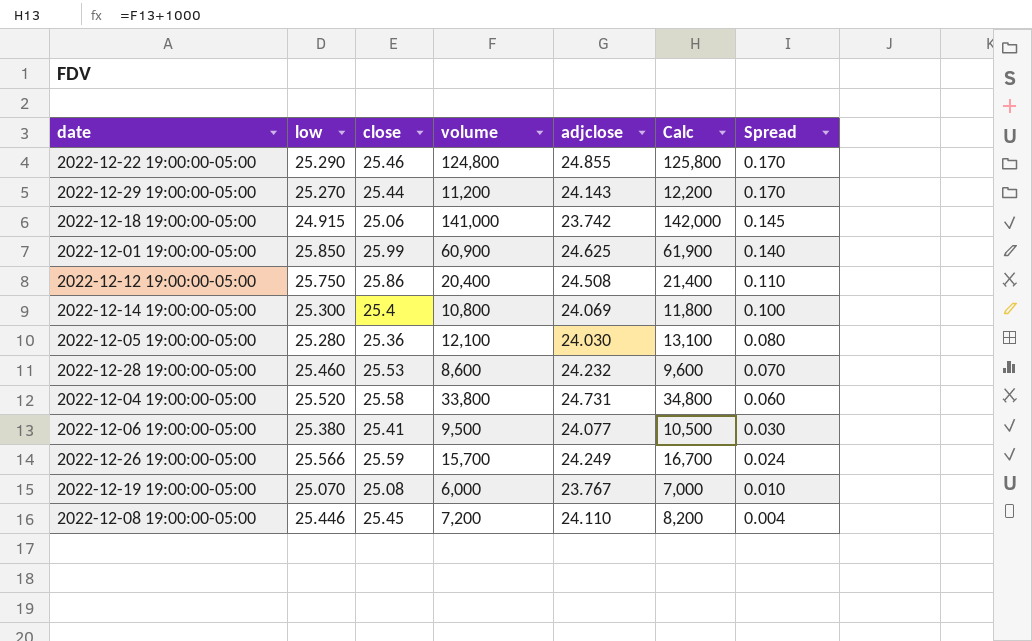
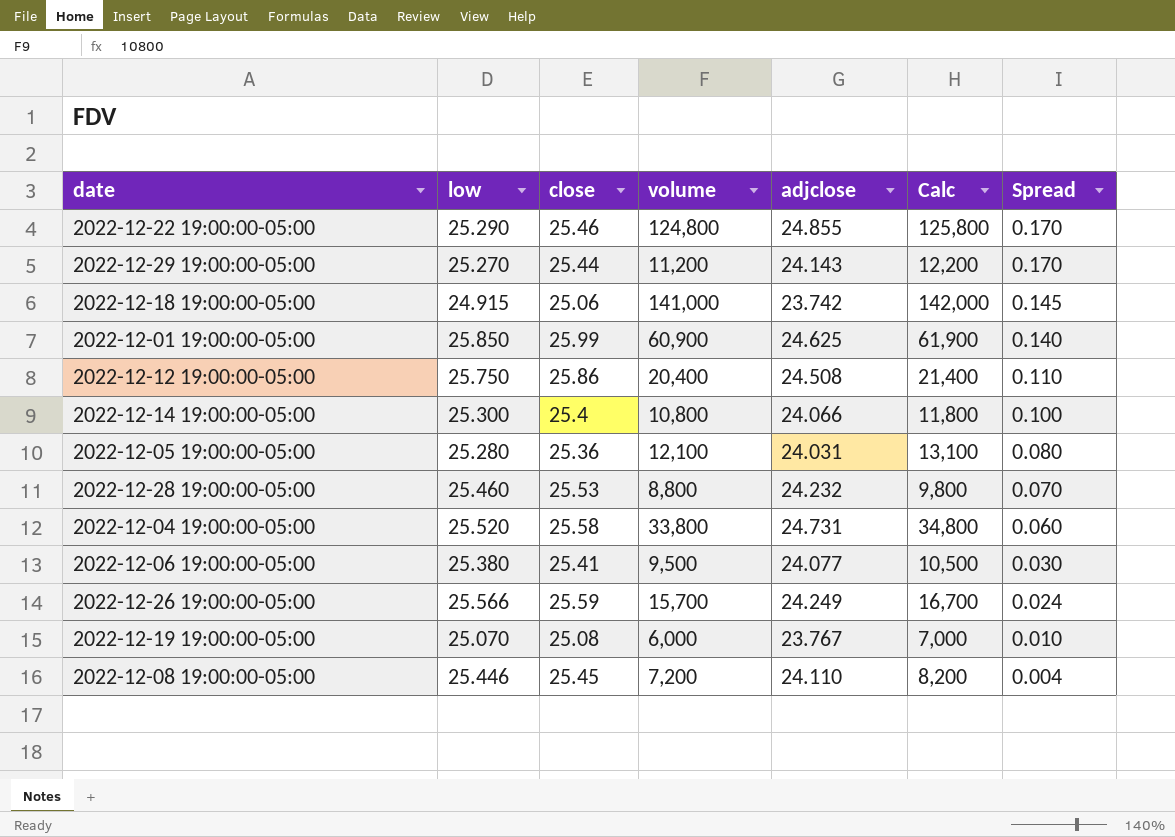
2022-12-14 19:00:00-05:00 | adjclose: 24.069 -> 24.066
2022-12-05 19:00:00-05:00 | adjclose: 24.030 -> 24.031
2022-12-28 19:00:00-05:00 | volume: 8,600 -> 8,800
2022-12-28 19:00:00-05:00 | Calc: 9,600 -> 9,800

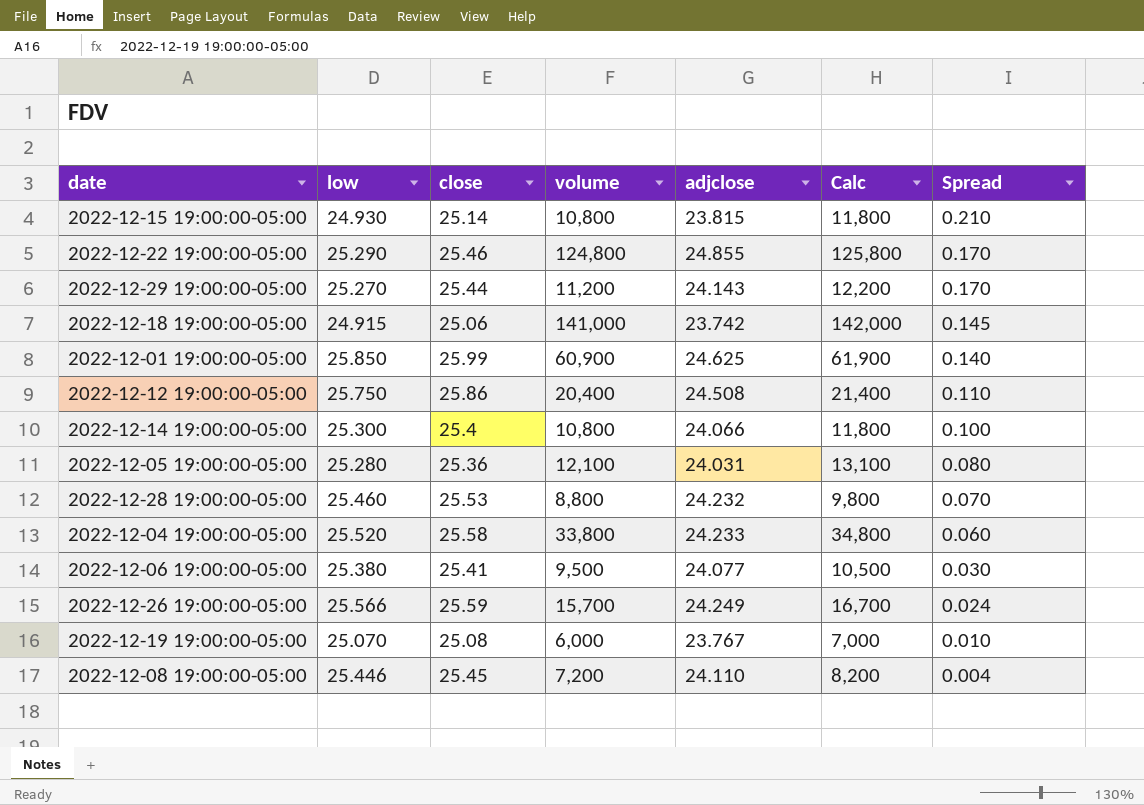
row 2022-12-15 19:00:00-05:00: none -> 24.930 | 25.14 | 10,800 | 23.815 | 11,800 | 0.210
2022-12-04 19:00:00-05:00 | adjclose: 24.731 -> 24.233

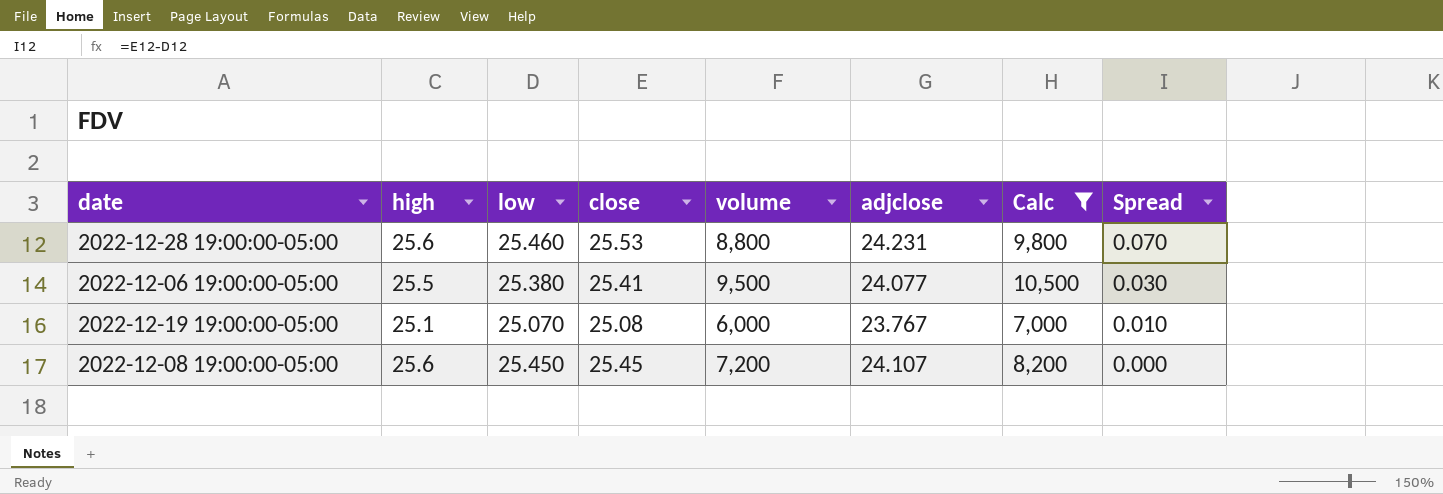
filter: none -> Calc <= 10,500
column high | position: none -> 2
2022-12-28 19:00:00-05:00 | adjclose: 24.232 -> 24.231
2022-12-08 19:00:00-05:00 | low: 25.446 -> 25.450
2022-12-08 19:00:00-05:00 | adjclose: 24.110 -> 24.107
2022-12-08 19:00:00-05:00 | Spread: 0.004 -> 0.000

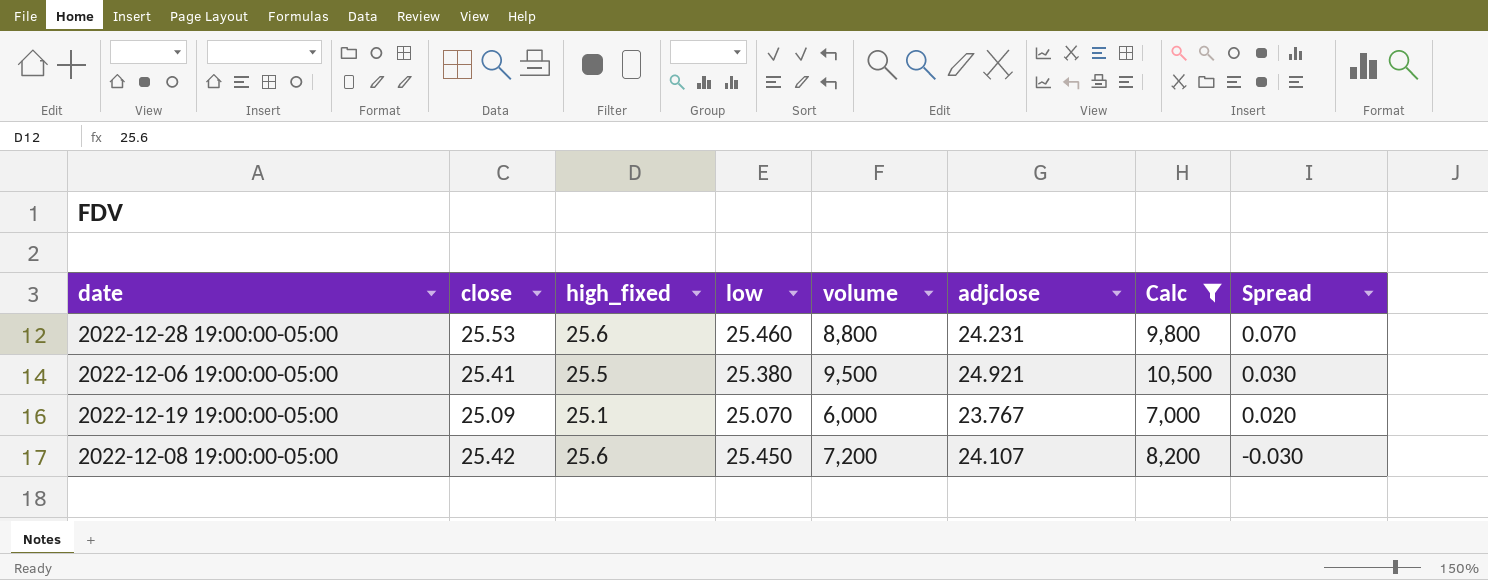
column close | position: 4 -> 2
column name: high -> high_fixed
2022-12-06 19:00:00-05:00 | adjclose: 24.077 -> 24.921
2022-12-19 19:00:00-05:00 | close: 25.08 -> 25.09
2022-12-19 19:00:00-05:00 | Spread: 0.010 -> 0.020
2022-12-08 19:00:00-05:00 | close: 25.45 -> 25.42
2022-12-08 19:00:00-05:00 | Spread: 0.000 -> -0.030

